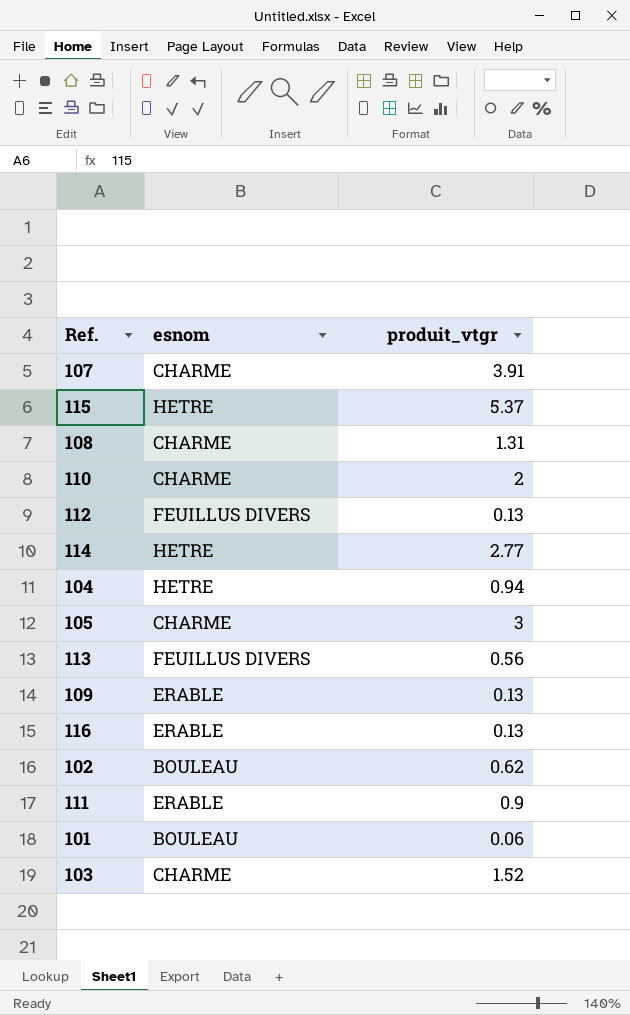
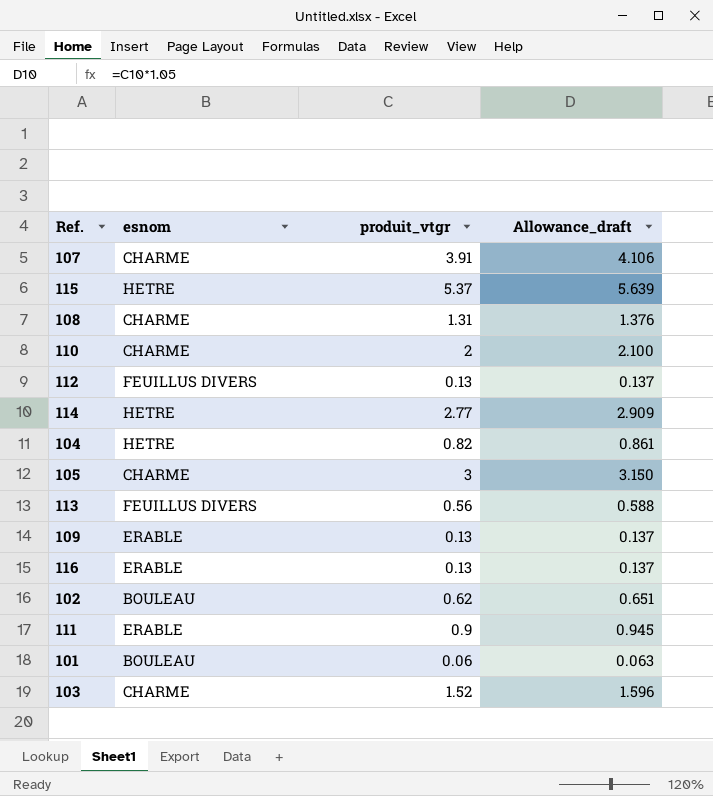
column Allowance_draft | formula: none -> [produit_vtgr] * 1.05
104 | produit_vtgr: 0.94 -> 0.82

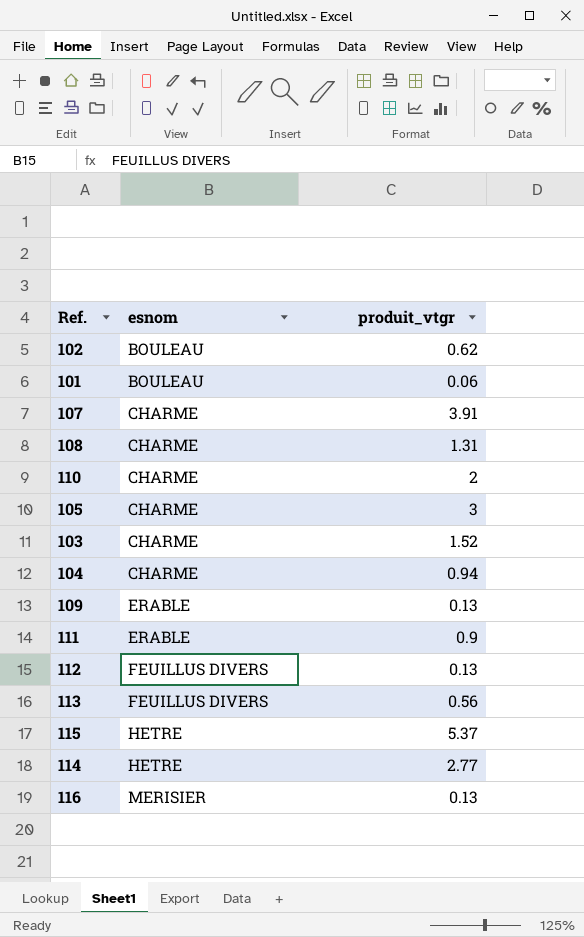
row order: none -> esnom ascending
column Allowance_draft | formula: [produit_vtgr] * 1.05 -> none
104 | esnom: HETRE -> CHARME
104 | produit_vtgr: 0.82 -> 0.94
116 | esnom: ERABLE -> MERISIER

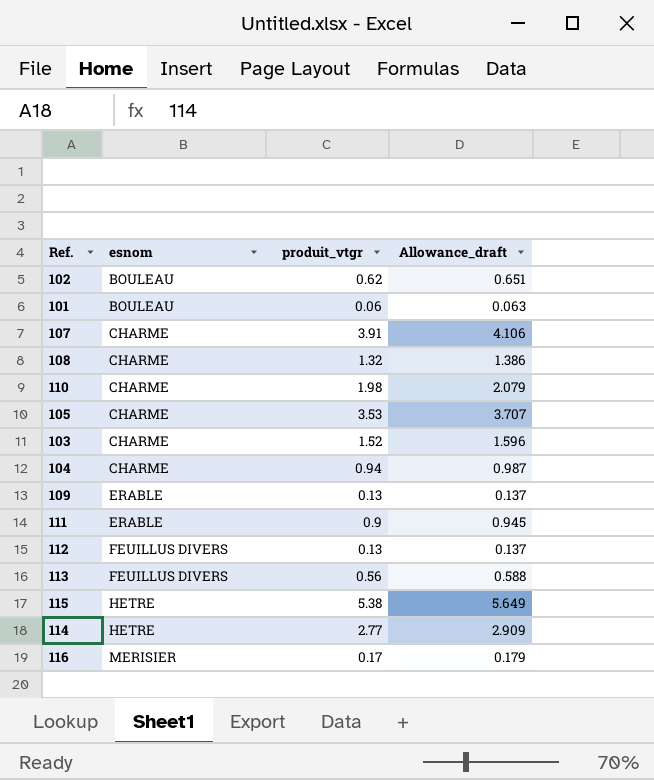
column Allowance_draft | formula: none -> [produit_vtgr] * 1.05
108 | produit_vtgr: 1.31 -> 1.32
110 | produit_vtgr: 2 -> 1.98
105 | produit_vtgr: 3 -> 3.53
115 | produit_vtgr: 5.37 -> 5.38
116 | produit_vtgr: 0.13 -> 0.17

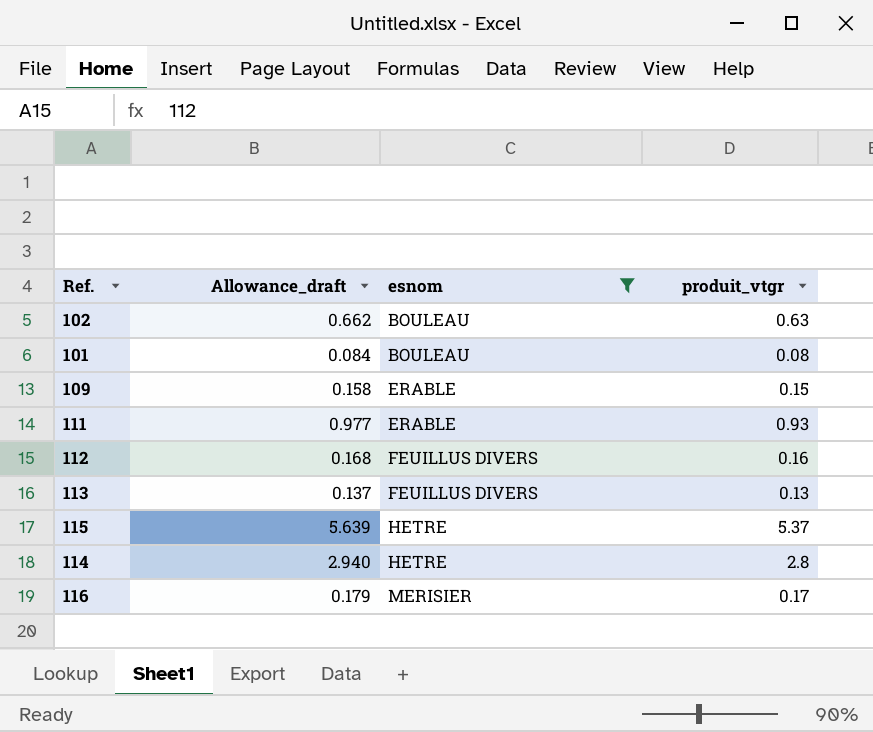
filter: none -> esnom != CHARME
column Allowance_draft | position: 4 -> 2
102 | Allowance_draft: 0.651 -> 0.662
102 | produit_vtgr: 0.62 -> 0.63
101 | Allowance_draft: 0.063 -> 0.084
101 | produit_vtgr: 0.06 -> 0.08
109 | Allowance_draft: 0.137 -> 0.158
109 | produit_vtgr: 0.13 -> 0.15
111 | Allowance_draft: 0.945 -> 0.977
111 | produit_vtgr: 0.9 -> 0.93
112 | Allowance_draft: 0.137 -> 0.168
112 | produit_vtgr: 0.13 -> 0.16
113 | Allowance_draft: 0.588 -> 0.137
113 | produit_vtgr: 0.56 -> 0.13
115 | Allowance_draft: 5.649 -> 5.639
115 | produit_vtgr: 5.38 -> 5.37
114 | Allowance_draft: 2.909 -> 2.940
114 | produit_vtgr: 2.77 -> 2.8

